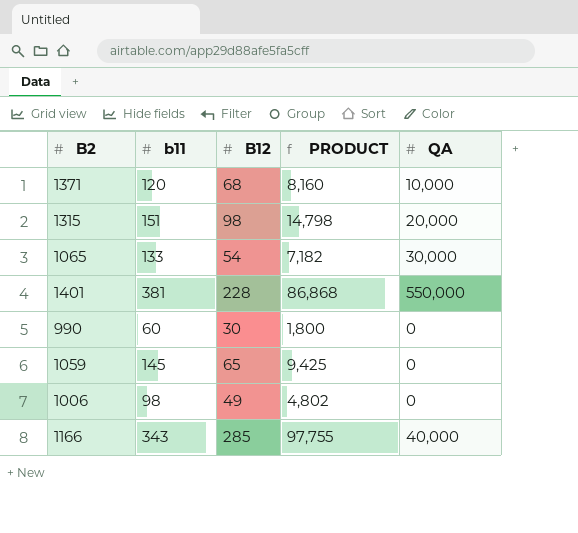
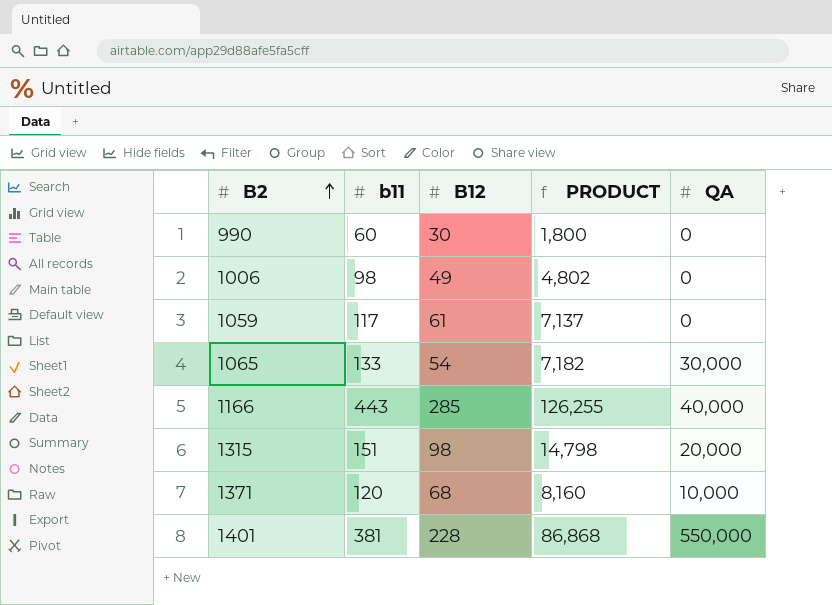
row order: none -> B2 ascending
1059 | b11: 145 -> 117
1059 | B12: 65 -> 61
1059 | PRODUCT: 9,425 -> 7,137
1166 | b11: 343 -> 443
1166 | PRODUCT: 97,755 -> 126,255

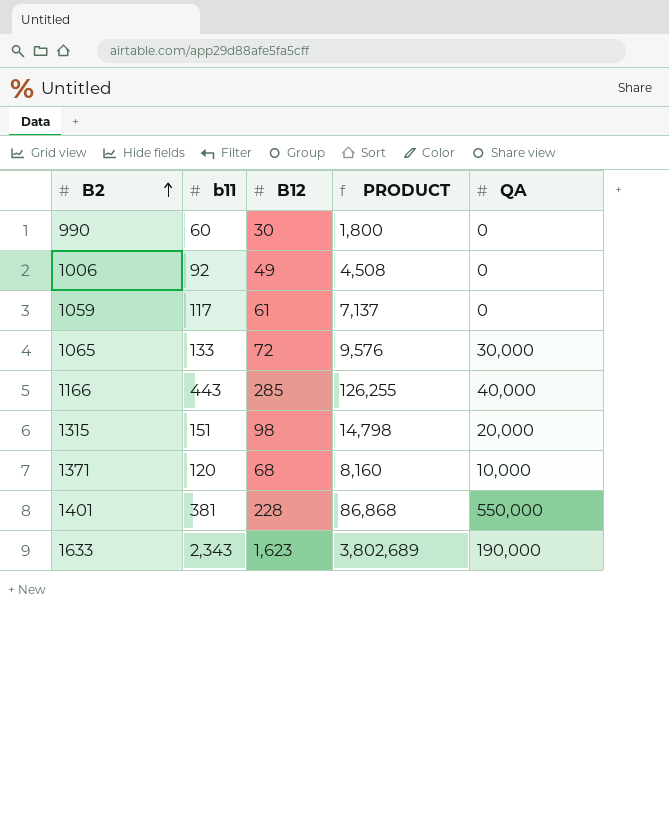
1006 | b11: 98 -> 92
1006 | PRODUCT: 4,802 -> 4,508
1065 | B12: 54 -> 72
1065 | PRODUCT: 7,182 -> 9,576
row 1633: none -> 2,343 | 1,623 | 3,802,689 | 190,000

